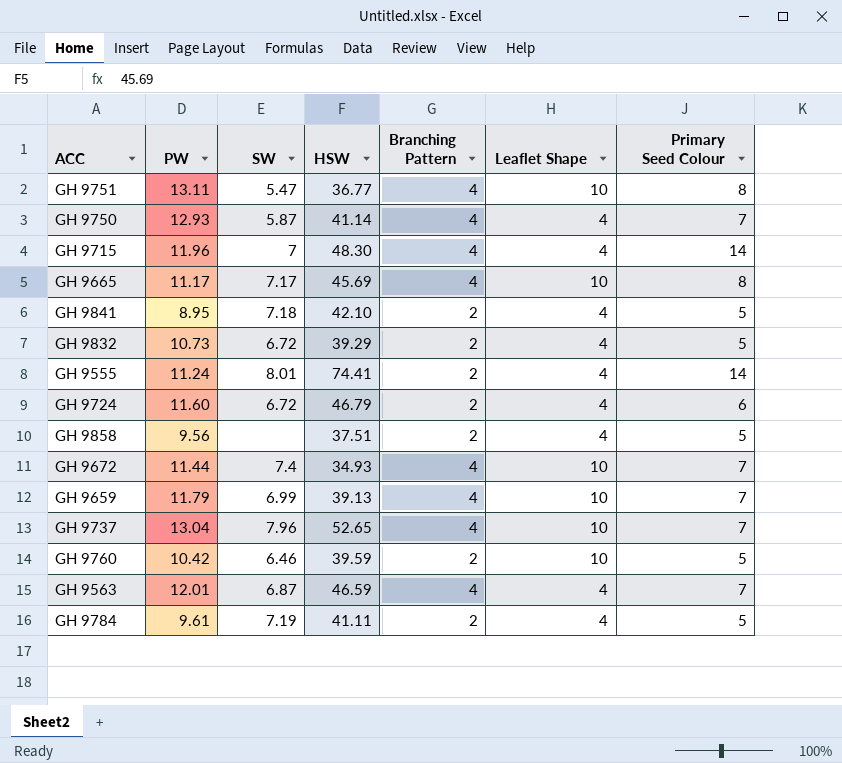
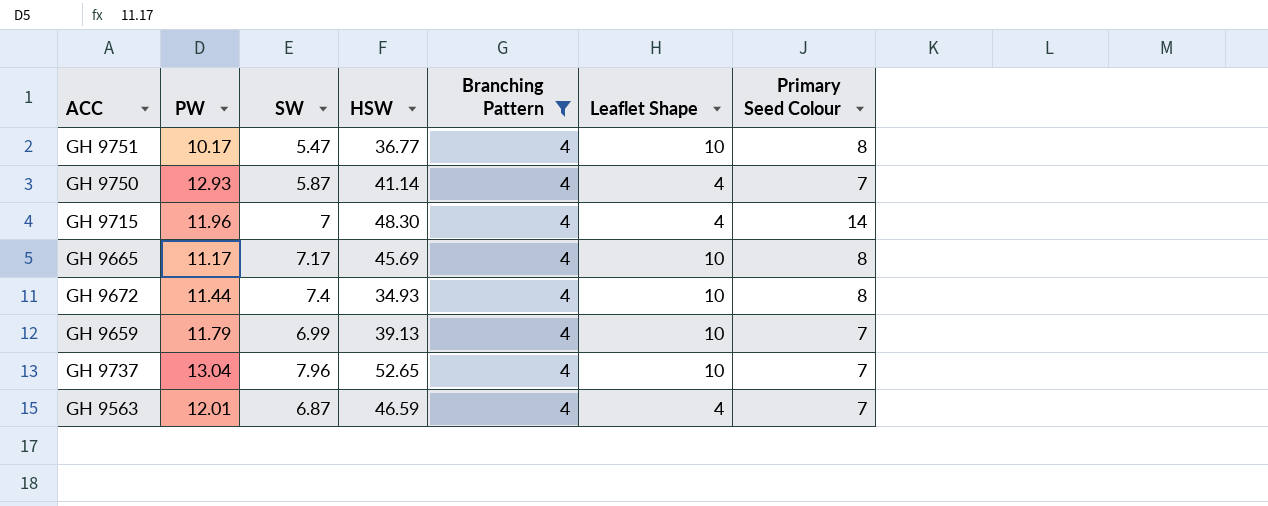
filter: none -> Branching Pattern = 4
GH 9751 | PW: 13.11 -> 10.17
GH 9672 | Primary Seed Colour: 7 -> 8

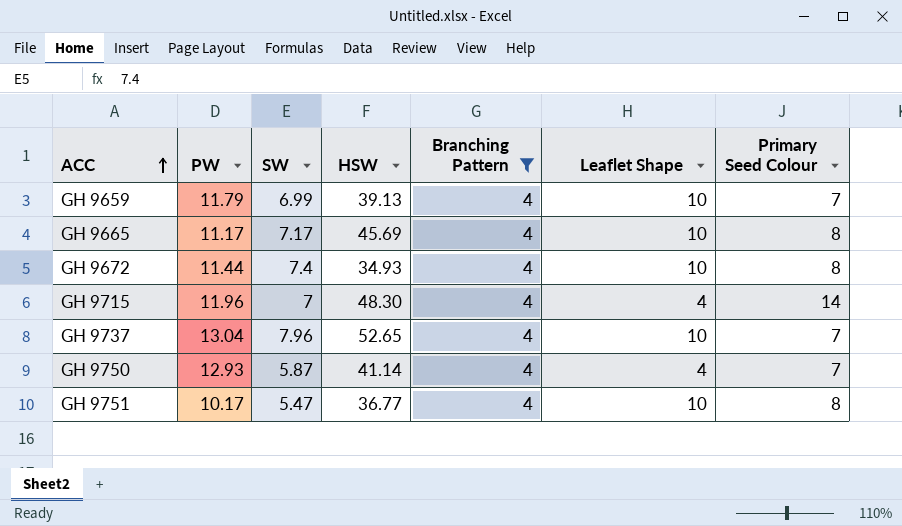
row order: none -> ACC ascending
row GH 9563: 12.01 | 6.87 | 46.59 | 4 | 4 | 7 -> none

